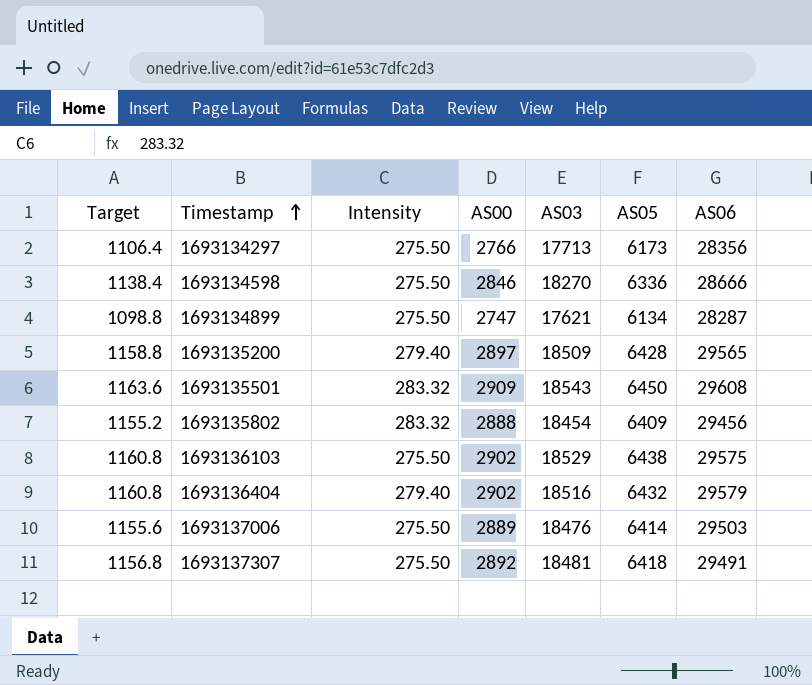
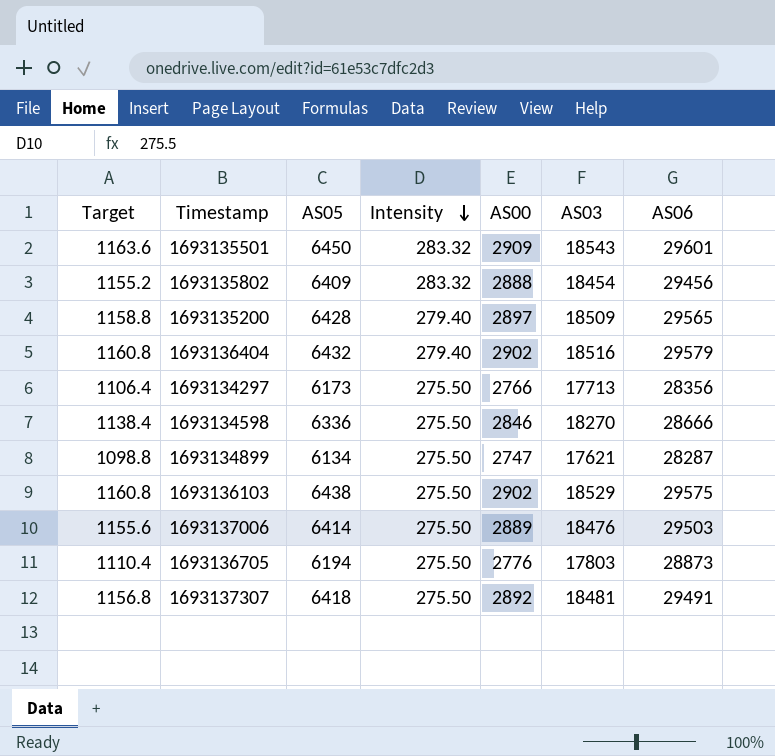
row order: Timestamp ascending -> Intensity descending
column AS05 | position: 6 -> 3
1693135501 | AS06: 29608 -> 29601
row 1693136705: none -> 1110.4 | 6194 | 275.50 | 2776 | 17803 | 28873

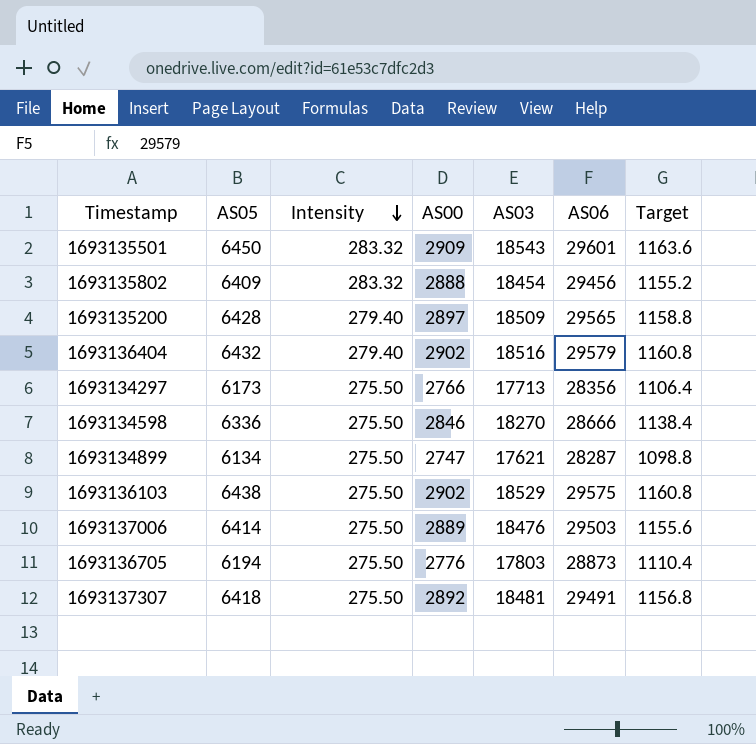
column Target | position: 1 -> 7

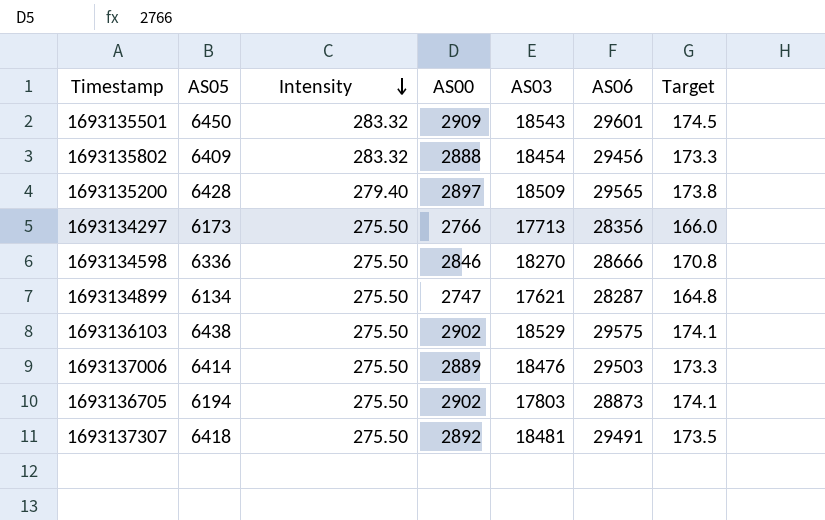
column Target | formula: [AS00] * 0.4 -> [AS00] * 0.06
row 1693136404: 6432 | 279.40 | 2902 | 18516 | 29579 | 1160.8 -> none
1693136705 | AS00: 2776 -> 2902

